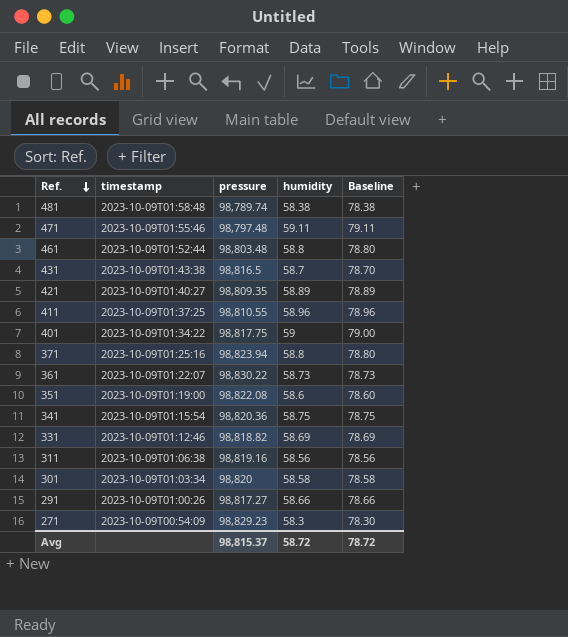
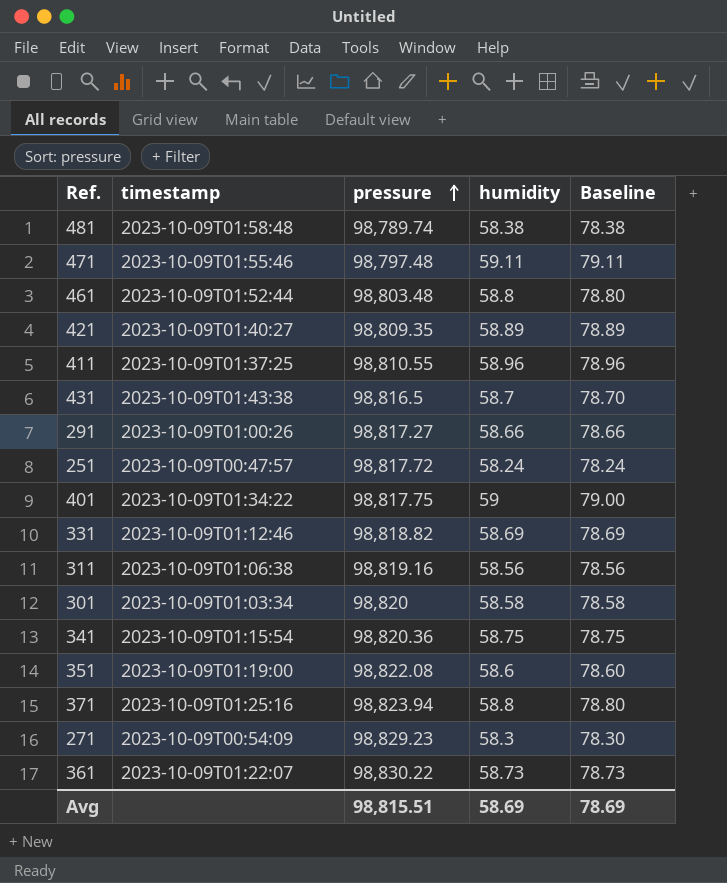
row order: Ref. descending -> pressure ascending
row 251: none -> 2023-10-09T00:47:57 | 98,817.72 | 58.24 | 78.24
Avg | pressure: 98,815.37 -> 98,815.51
Avg | humidity: 58.72 -> 58.69
Avg | Baseline: 78.72 -> 78.69

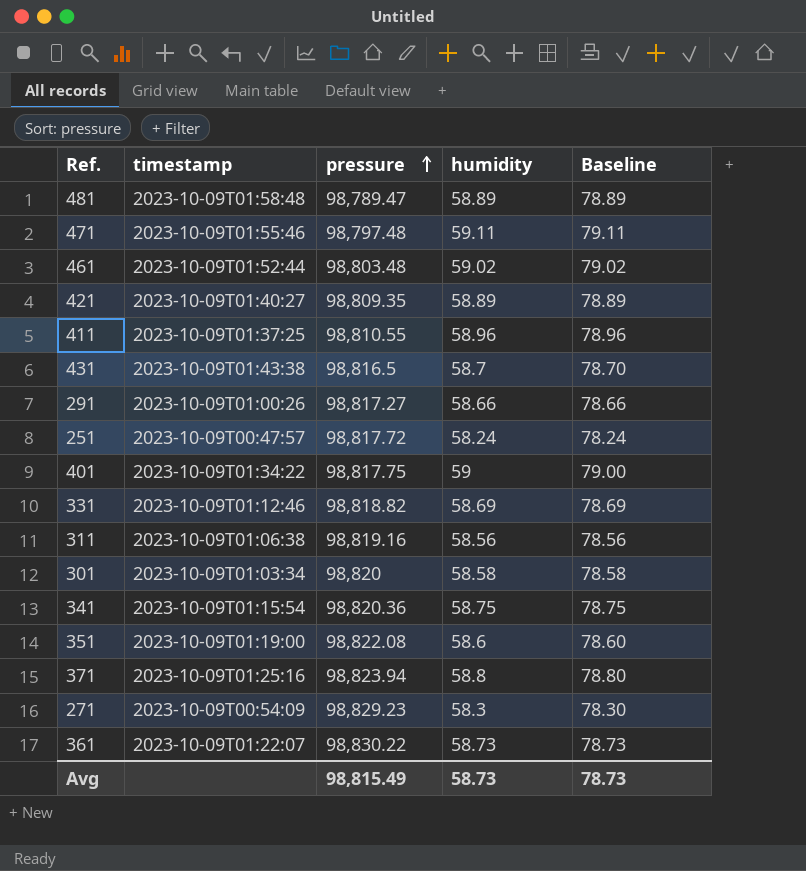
481 | pressure: 98,789.74 -> 98,789.47
481 | humidity: 58.38 -> 58.89
481 | Baseline: 78.38 -> 78.89
461 | humidity: 58.8 -> 59.02
461 | Baseline: 78.80 -> 79.02
Avg | pressure: 98,815.51 -> 98,815.49
Avg | humidity: 58.69 -> 58.73
Avg | Baseline: 78.69 -> 78.73

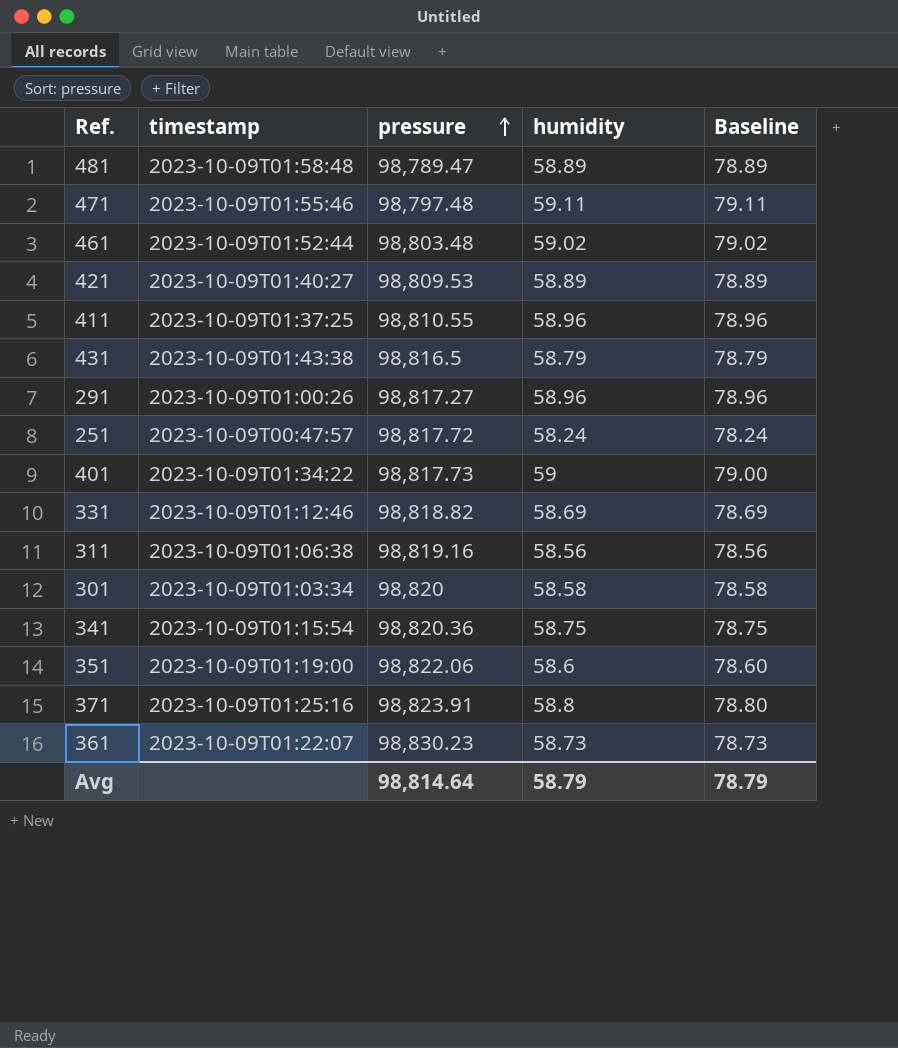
row 271: 2023-10-09T00:54:09 | 98,829.23 | 58.3 | 78.30 -> none
421 | pressure: 98,809.35 -> 98,809.53
431 | humidity: 58.7 -> 58.79
431 | Baseline: 78.70 -> 78.79
291 | humidity: 58.66 -> 58.96
291 | Baseline: 78.66 -> 78.96
401 | pressure: 98,817.75 -> 98,817.73
351 | pressure: 98,822.08 -> 98,822.06
371 | pressure: 98,823.94 -> 98,823.91
361 | pressure: 98,830.22 -> 98,830.23
Avg | pressure: 98,815.49 -> 98,814.64
Avg | humidity: 58.73 -> 58.79
Avg | Baseline: 78.73 -> 78.79

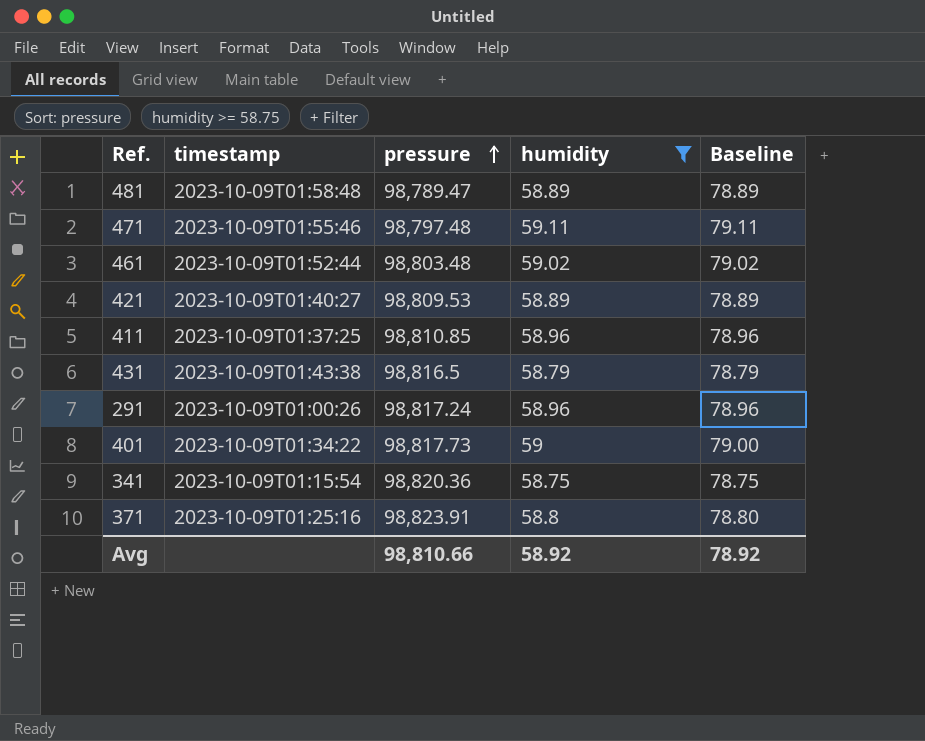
filter: none -> humidity >= 58.75
411 | pressure: 98,810.55 -> 98,810.85
291 | pressure: 98,817.27 -> 98,817.24
Avg | pressure: 98,814.64 -> 98,810.66
Avg | humidity: 58.79 -> 58.92
Avg | Baseline: 78.79 -> 78.92

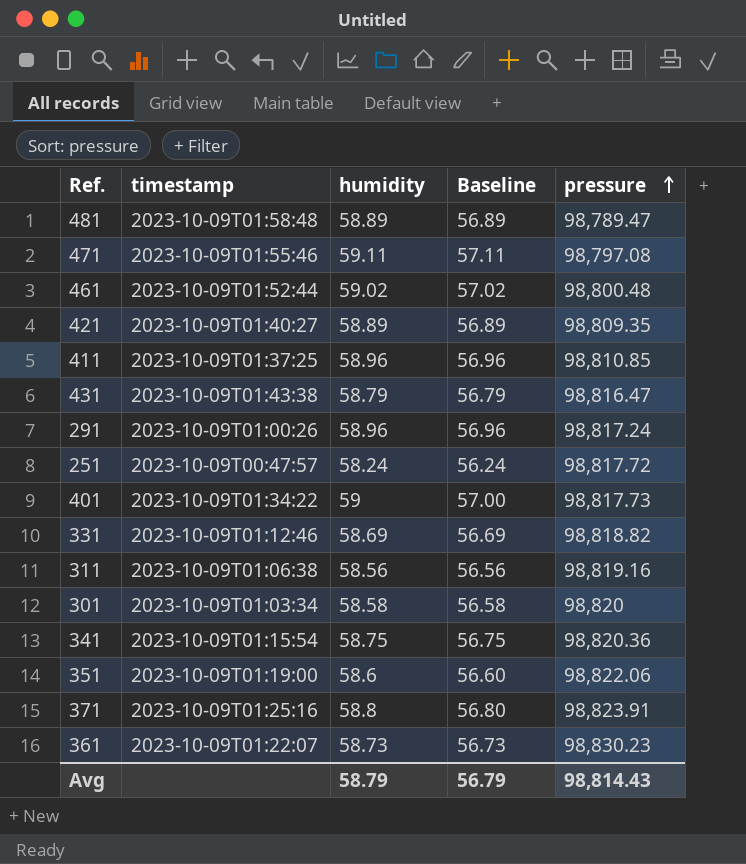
filter: humidity >= 58.75 -> none
column Baseline | formula: [humidity] + 20 -> [humidity] - 2
column pressure | position: 3 -> 5
471 | pressure: 98,797.48 -> 98,797.08
461 | pressure: 98,803.48 -> 98,800.48
421 | pressure: 98,809.53 -> 98,809.35
431 | pressure: 98,816.5 -> 98,816.47
Avg | humidity: 58.92 -> 58.79
Avg | Baseline: 78.92 -> 56.79
Avg | pressure: 98,810.66 -> 98,814.43

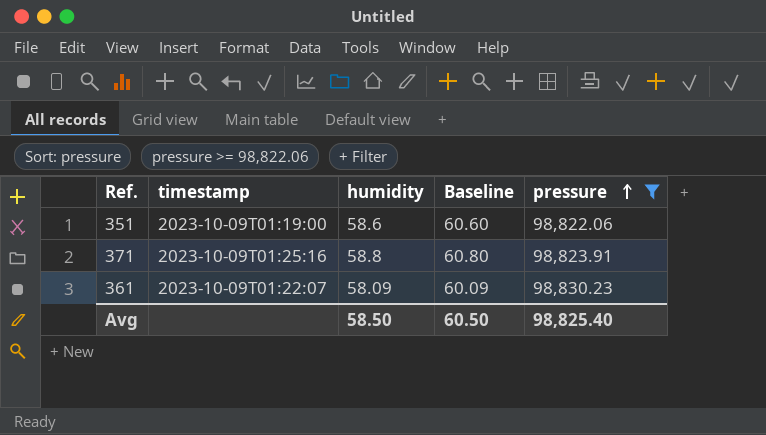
filter: none -> pressure >= 98,822.06
column Baseline | formula: [humidity] - 2 -> [humidity] + 2
361 | humidity: 58.73 -> 58.09
Avg | humidity: 58.79 -> 58.50
Avg | Baseline: 56.79 -> 60.50
Avg | pressure: 98,814.43 -> 98,825.40

